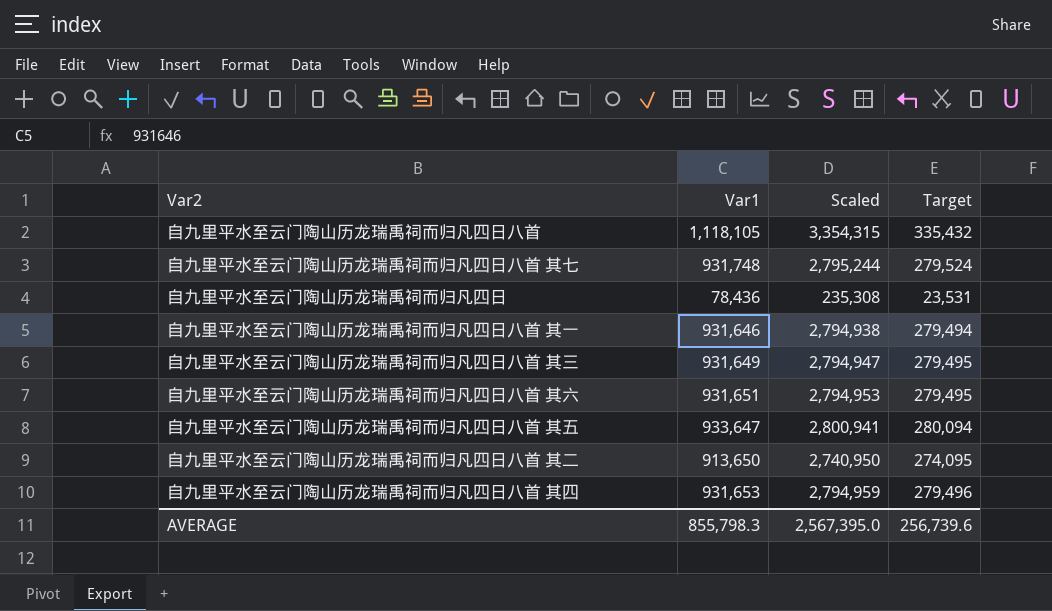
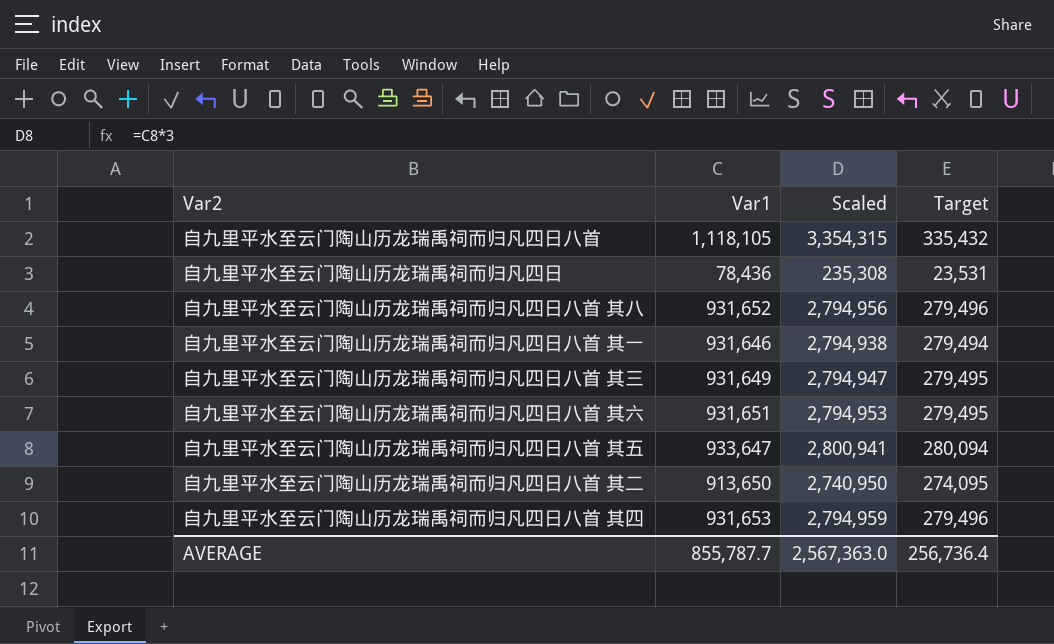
row 自九里平水至云门陶山历龙瑞禹祠而归凡四日八首 其七: 931,748 | 2,795,244 | 279,524 -> none
row 自九里平水至云门陶山历龙瑞禹祠而归凡四日八首 其八: none -> 931,652 | 2,794,956 | 279,496
AVERAGE | Var1: 855,798.3 -> 855,787.7
AVERAGE | Scaled: 2,567,395.0 -> 2,567,363.0
AVERAGE | Target: 256,739.6 -> 256,736.4

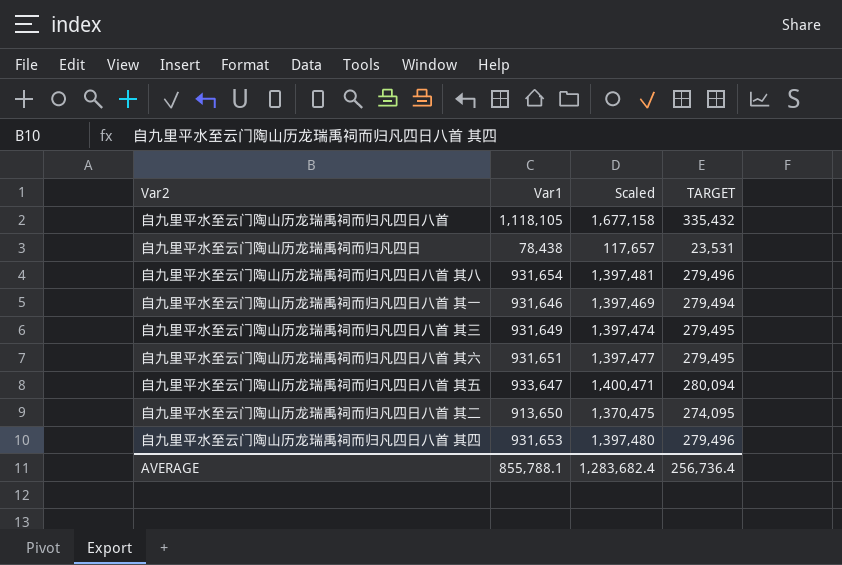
column Scaled | formula: [Var1] * 3 -> [Var1] * 1.5
column name: Target -> TARGET
自九里平水至云门陶山历龙瑞禹祠而归凡四日 | Var1: 78,436 -> 78,438
自九里平水至云门陶山历龙瑞禹祠而归凡四日八首 其八 | Var1: 931,652 -> 931,654
AVERAGE | Var1: 855,787.7 -> 855,788.1
AVERAGE | Scaled: 2,567,363.0 -> 1,283,682.4

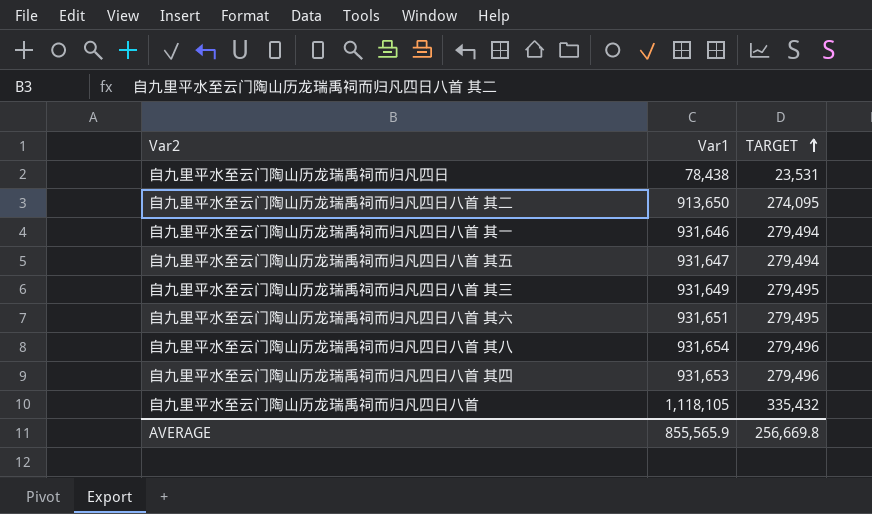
row order: none -> TARGET ascending
column Scaled | formula: [Var1] * 1.5 -> none
自九里平水至云门陶山历龙瑞禹祠而归凡四日八首 其五 | Var1: 933,647 -> 931,647
自九里平水至云门陶山历龙瑞禹祠而归凡四日八首 其五 | TARGET: 280,094 -> 279,494
AVERAGE | Var1: 855,788.1 -> 855,565.9
AVERAGE | TARGET: 256,736.4 -> 256,669.8

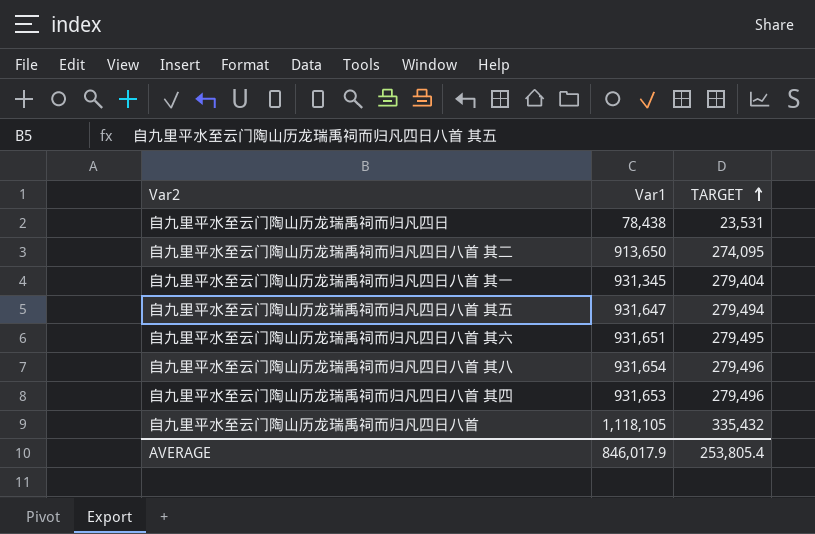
row 自九里平水至云门陶山历龙瑞禹祠而归凡四日八首 其三: 931,649 | 279,495 -> none
自九里平水至云门陶山历龙瑞禹祠而归凡四日八首 其一 | Var1: 931,646 -> 931,345
自九里平水至云门陶山历龙瑞禹祠而归凡四日八首 其一 | TARGET: 279,494 -> 279,404
AVERAGE | Var1: 855,565.9 -> 846,017.9
AVERAGE | TARGET: 256,669.8 -> 253,805.4

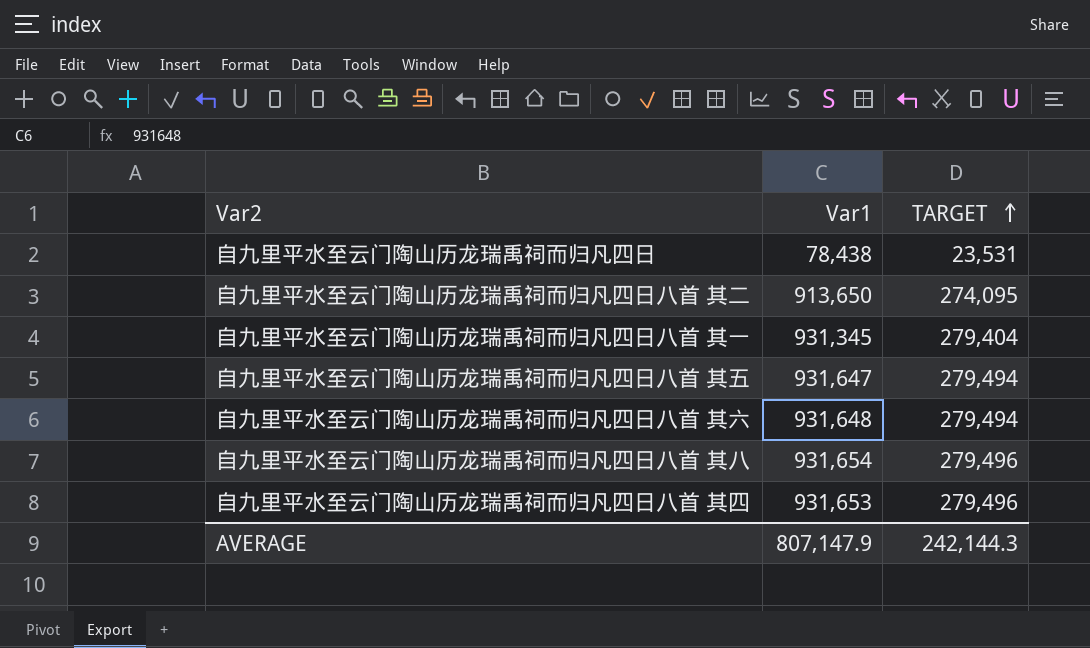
row 自九里平水至云门陶山历龙瑞禹祠而归凡四日八首: 1,118,105 | 335,432 -> none
自九里平水至云门陶山历龙瑞禹祠而归凡四日八首 其六 | Var1: 931,651 -> 931,648
自九里平水至云门陶山历龙瑞禹祠而归凡四日八首 其六 | TARGET: 279,495 -> 279,494
AVERAGE | Var1: 846,017.9 -> 807,147.9
AVERAGE | TARGET: 253,805.4 -> 242,144.3

